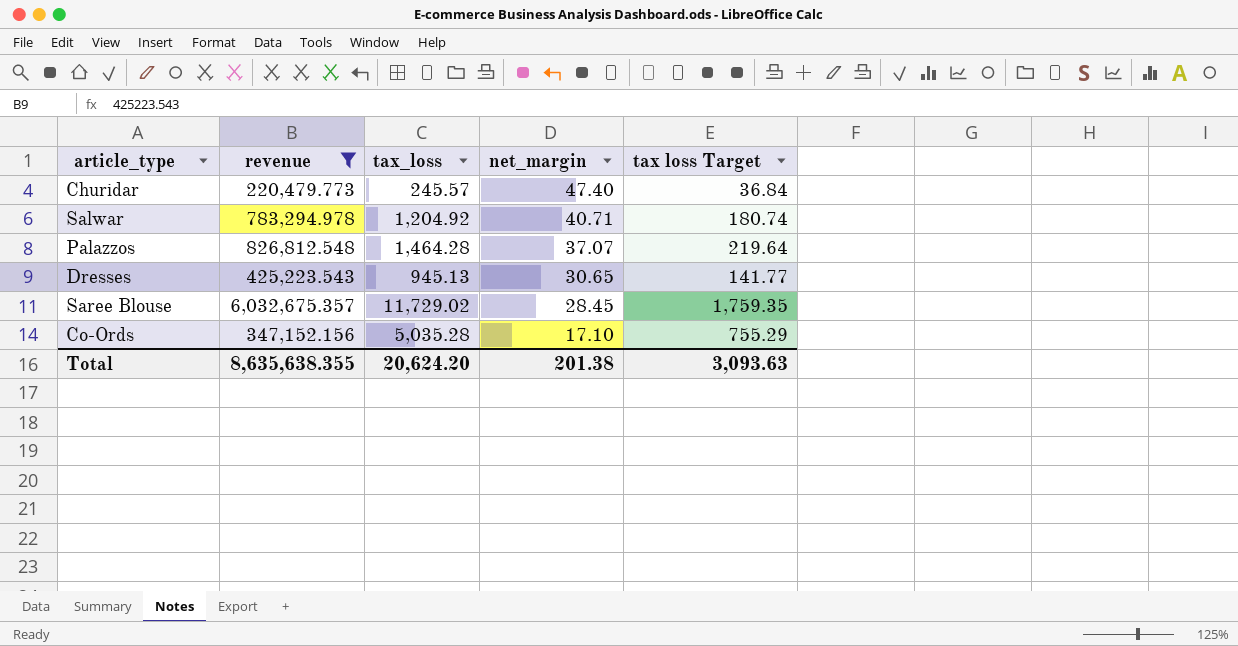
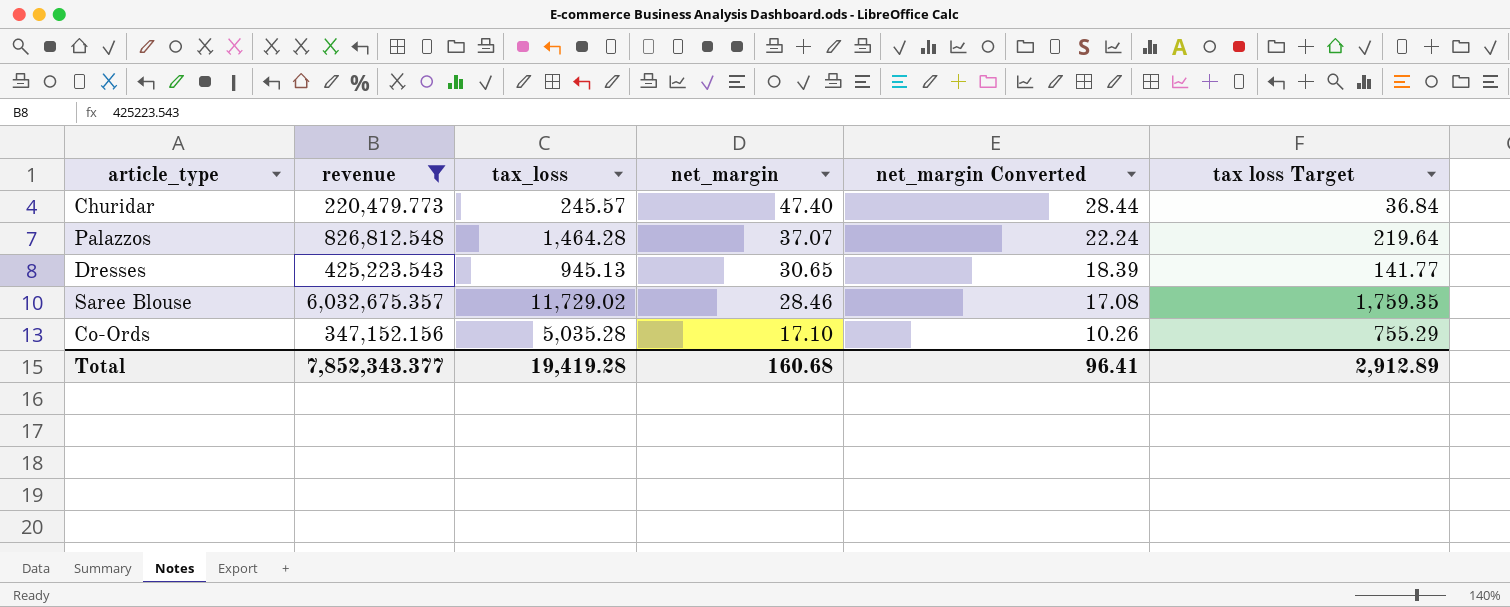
column net_margin Converted | formula: none -> [net_margin] * 0.6
row Salwar: 783,294.978 | 1,204.92 | 40.71 | 180.74 -> none
Saree Blouse | net_margin: 28.45 -> 28.46
Total | revenue: 8,635,638.355 -> 7,852,343.377
Total | tax_loss: 20,624.20 -> 19,419.28
Total | net_margin: 201.38 -> 160.68
Total | tax loss Target: 3,093.63 -> 2,912.89

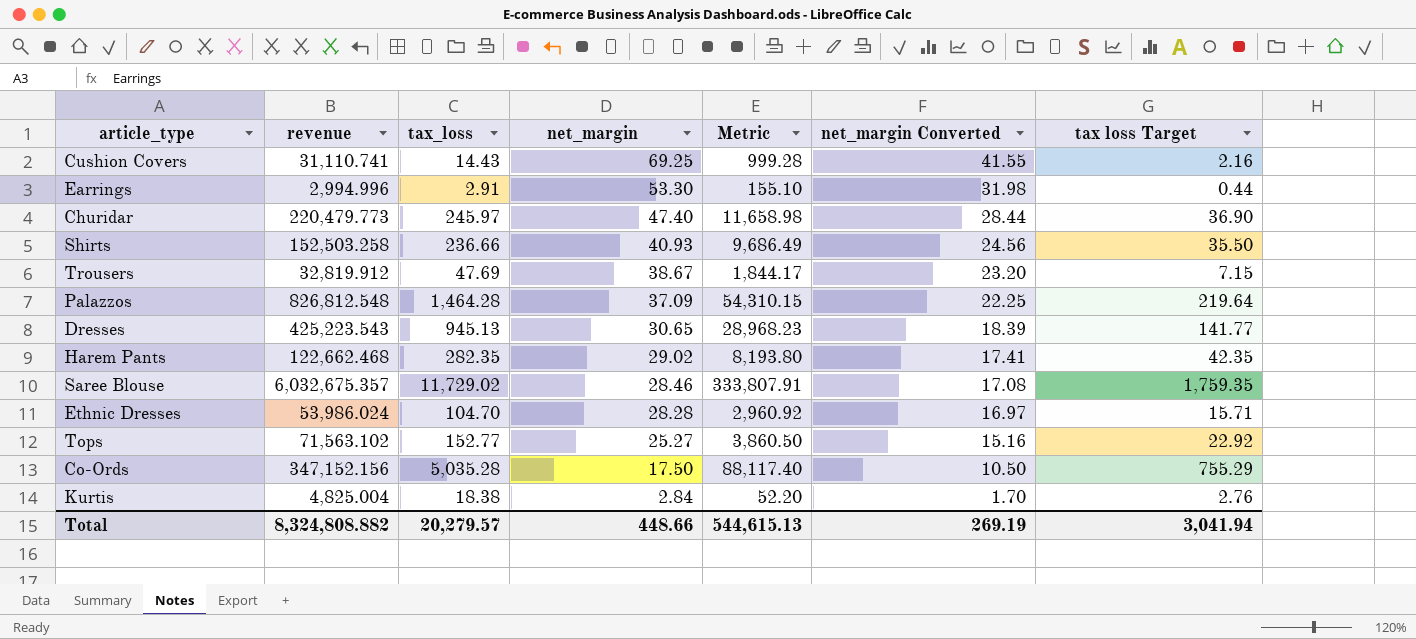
filter: revenue >= 220,479.773 -> none
column Metric | formula: none -> [tax_loss] * [net_margin]
Churidar | tax_loss: 245.57 -> 245.97
Churidar | tax loss Target: 36.84 -> 36.90
Palazzos | net_margin: 37.07 -> 37.09
Palazzos | net_margin Converted: 22.24 -> 22.25
Co-Ords | net_margin: 17.10 -> 17.50
Co-Ords | net_margin Converted: 10.26 -> 10.50
Total | revenue: 7,852,343.377 -> 8,324,808.882
Total | tax_loss: 19,419.28 -> 20,279.57
Total | net_margin: 160.68 -> 448.66
Total | net_margin Converted: 96.41 -> 269.19
Total | tax loss Target: 2,912.89 -> 3,041.94

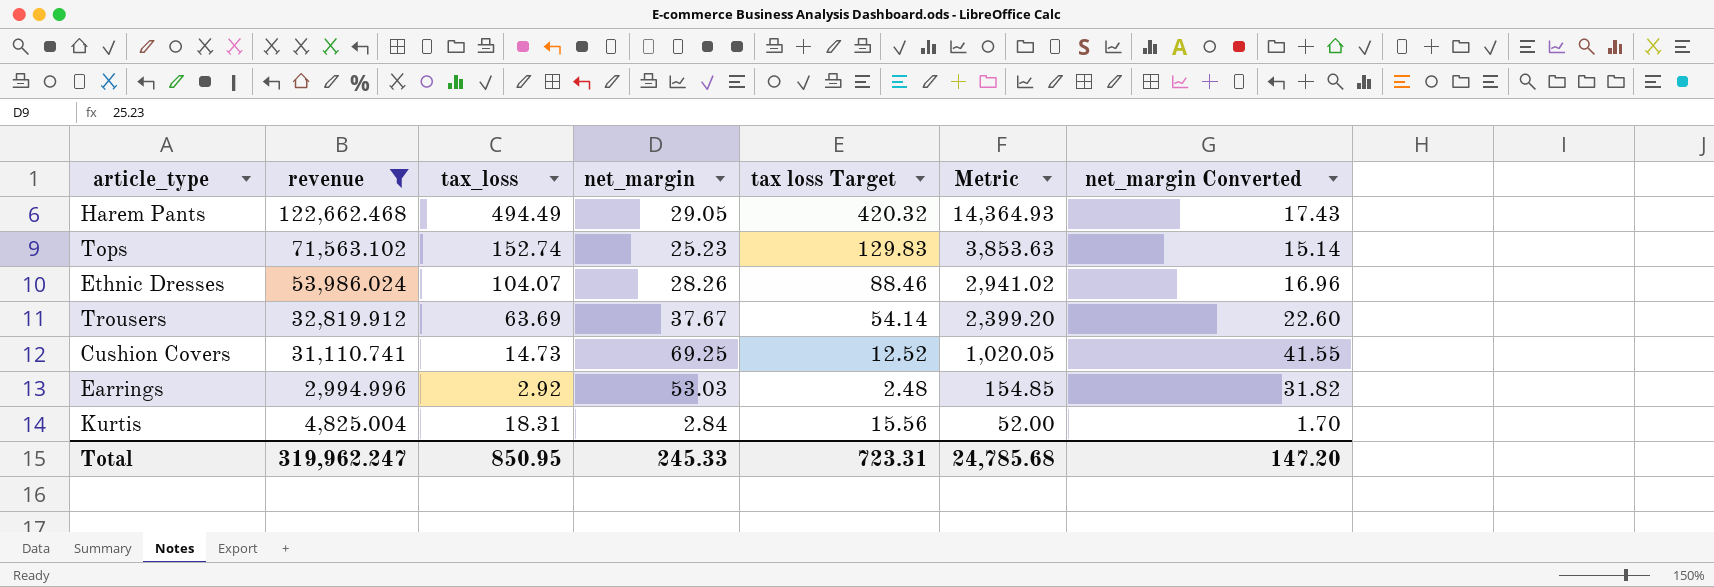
filter: none -> revenue <= 122,662.468
row order: net_margin descending -> Metric descending
column tax loss Target | formula: [tax_loss] * 0.15 -> [tax_loss] * 0.85
column tax loss Target | position: 7 -> 5
Harem Pants | tax_loss: 282.35 -> 494.49
Harem Pants | net_margin: 29.02 -> 29.05
Harem Pants | Metric: 8,193.80 -> 14,364.93
Harem Pants | net_margin Converted: 17.41 -> 17.43
Tops | tax_loss: 152.77 -> 152.74
Tops | net_margin: 25.27 -> 25.23
Tops | Metric: 3,860.50 -> 3,853.63
Tops | net_margin Converted: 15.16 -> 15.14
Ethnic Dresses | tax_loss: 104.70 -> 104.07
Ethnic Dresses | net_margin: 28.28 -> 28.26
Ethnic Dresses | Metric: 2,960.92 -> 2,941.02
Ethnic Dresses | net_margin Converted: 16.97 -> 16.96
Trousers | tax_loss: 47.69 -> 63.69
Trousers | net_margin: 38.67 -> 37.67
Trousers | Metric: 1,844.17 -> 2,399.20
Trousers | net_margin Converted: 23.20 -> 22.60
Cushion Covers | tax_loss: 14.43 -> 14.73
Cushion Covers | Metric: 999.28 -> 1,020.05
Earrings | tax_loss: 2.91 -> 2.92
Earrings | net_margin: 53.30 -> 53.03
Earrings | Metric: 155.10 -> 154.85
Earrings | net_margin Converted: 31.98 -> 31.82
Kurtis | tax_loss: 18.38 -> 18.31
Kurtis | Metric: 52.20 -> 52.00
Total | revenue: 8,324,808.882 -> 319,962.247
Total | tax_loss: 20,279.57 -> 850.95
Total | net_margin: 448.66 -> 245.33
Total | tax loss Target: 3,041.94 -> 723.31
Total | Metric: 544,615.13 -> 24,785.68
Total | net_margin Converted: 269.19 -> 147.20

